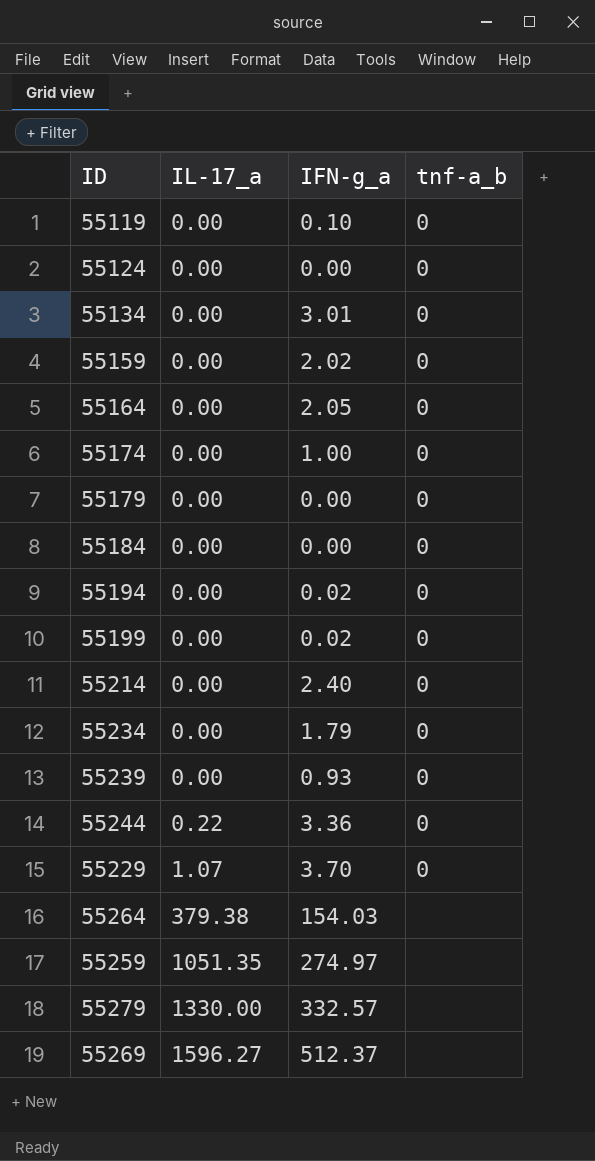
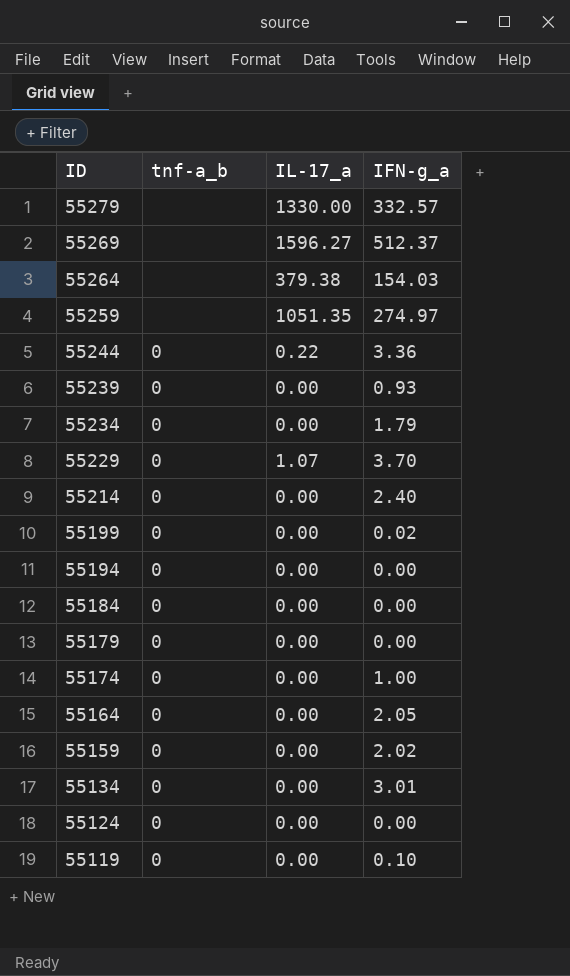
row order: IL-17_a ascending -> ID descending
column tnf-a_b | position: 4 -> 2
55194 | IFN-g_a: 0.02 -> 0.00

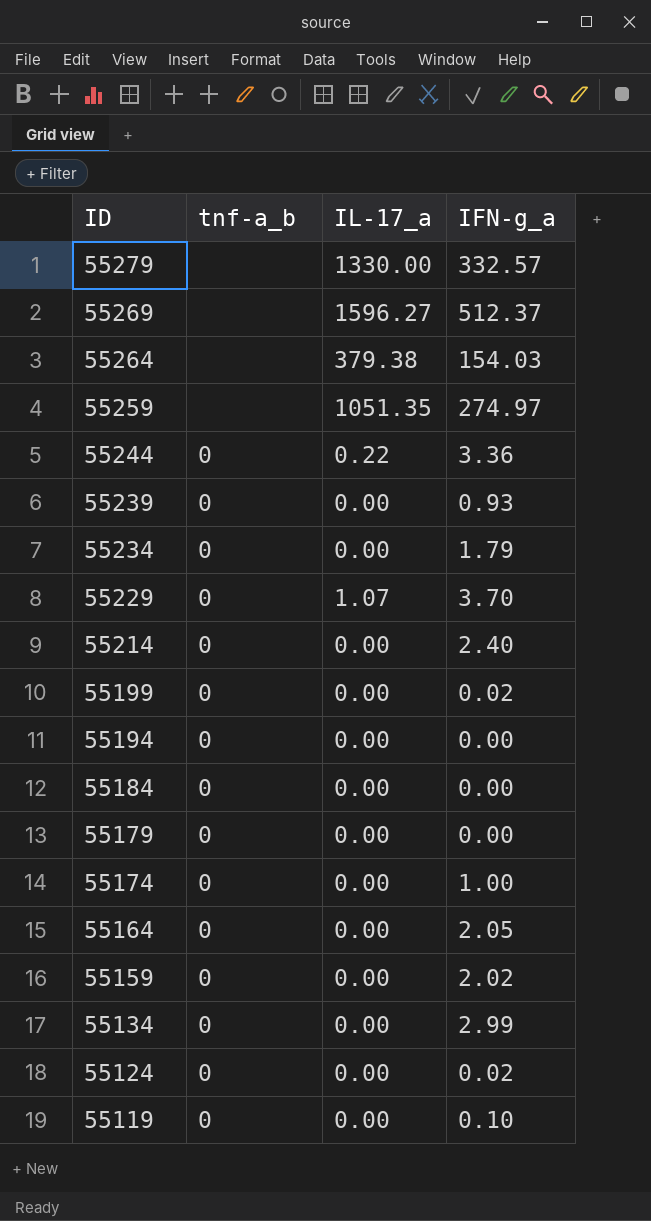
55134 | IFN-g_a: 3.01 -> 2.99
55124 | IFN-g_a: 0.00 -> 0.02

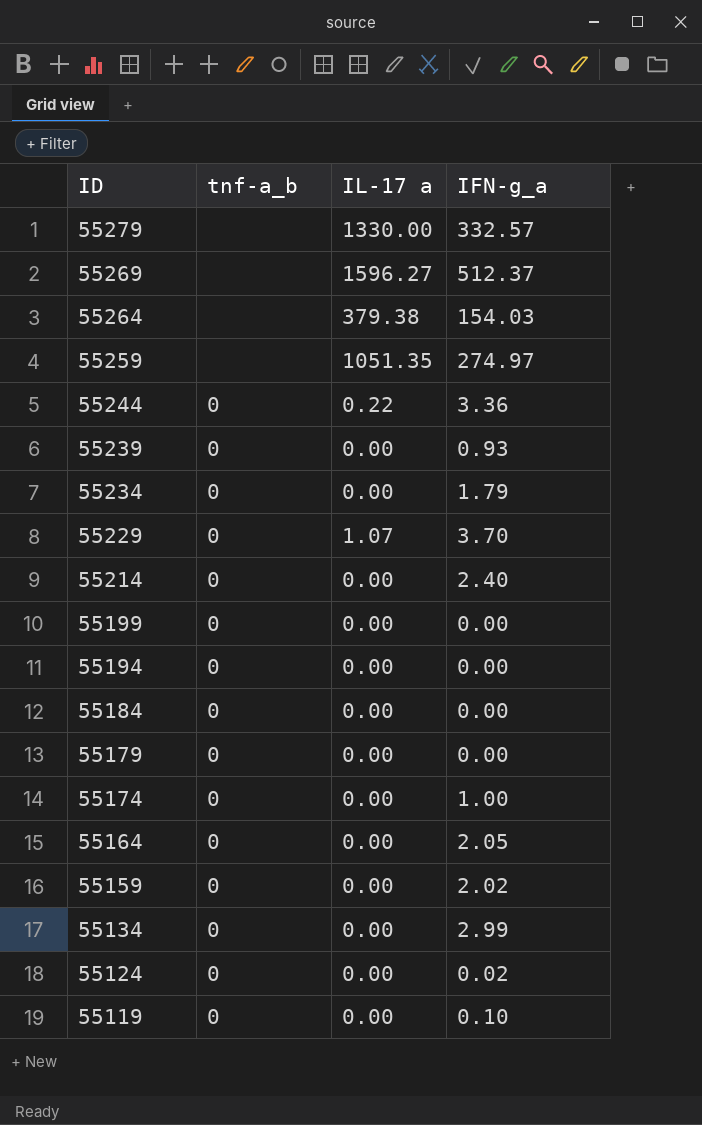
column name: IL-17_a -> IL-17 a
55199 | IFN-g_a: 0.02 -> 0.00

